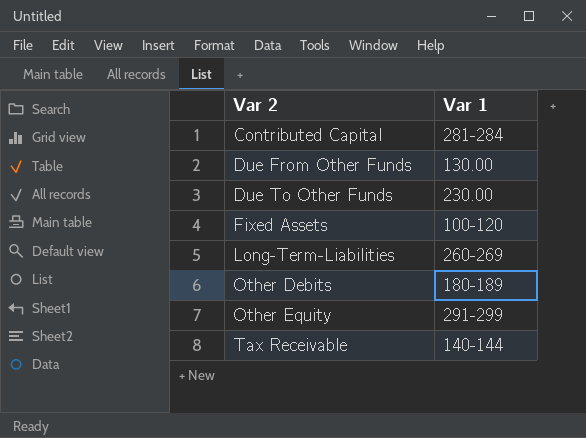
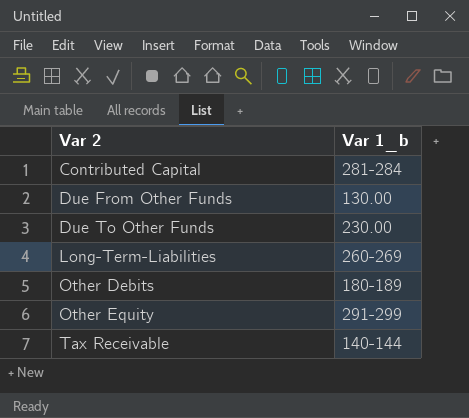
column name: Var 1 -> Var 1_b
row Fixed Assets: 100-120 -> none

